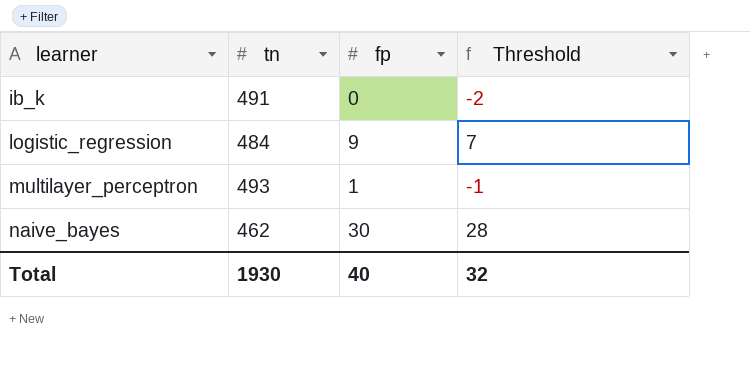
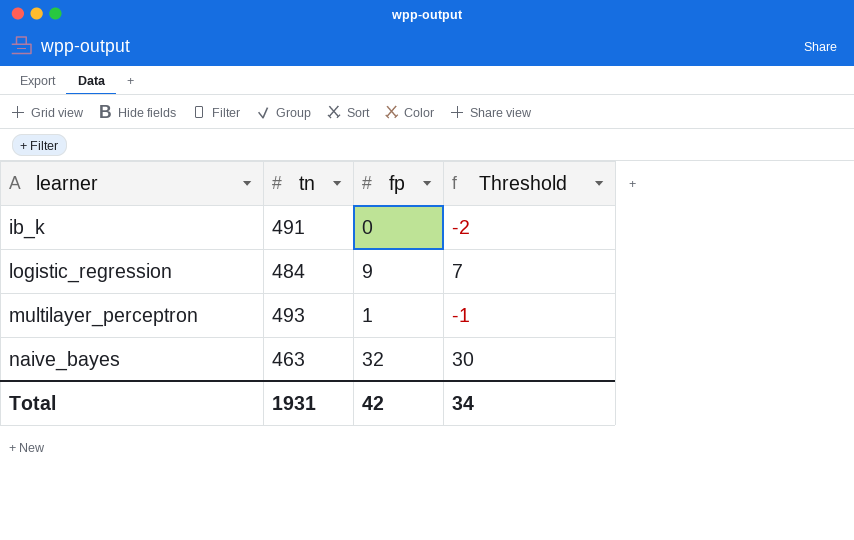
naive_bayes | tn: 462 -> 463
naive_bayes | fp: 30 -> 32
naive_bayes | Threshold: 28 -> 30
Total | tn: 1930 -> 1931
Total | fp: 40 -> 42
Total | Threshold: 32 -> 34

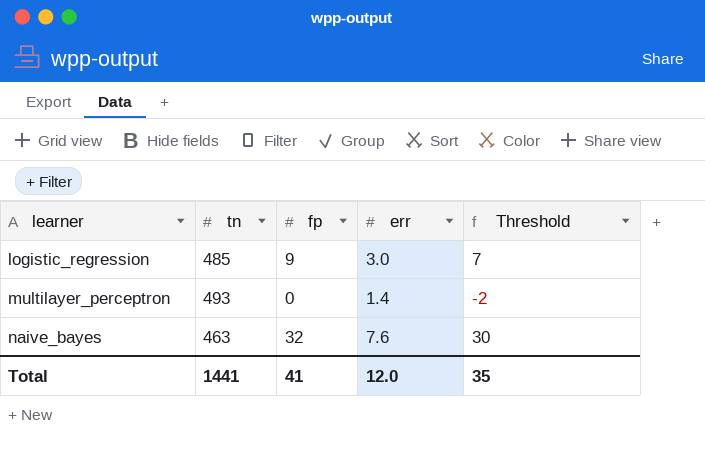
column err | position: none -> 4
row ib_k: 491 | 0 | -2 -> none
logistic_regression | tn: 484 -> 485
multilayer_perceptron | fp: 1 -> 0
multilayer_perceptron | Threshold: -1 -> -2
Total | tn: 1931 -> 1441
Total | fp: 42 -> 41
Total | Threshold: 34 -> 35

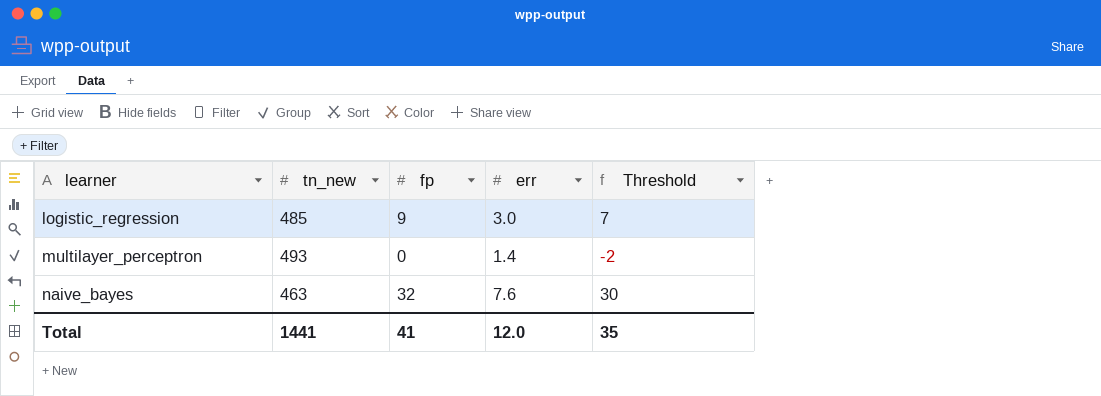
column name: tn -> tn_new

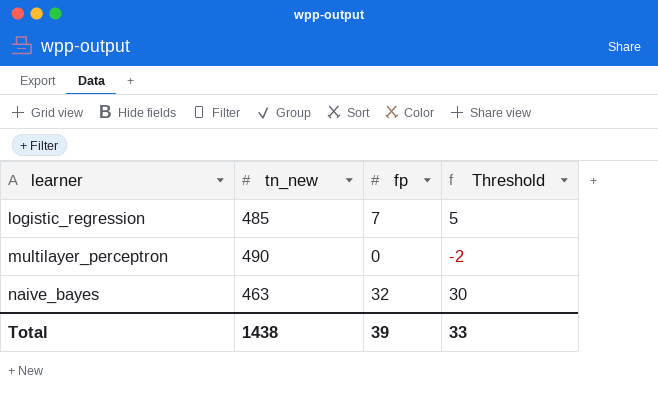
column err | position: 4 -> none
logistic_regression | fp: 9 -> 7
logistic_regression | Threshold: 7 -> 5
multilayer_perceptron | tn_new: 493 -> 490
Total | tn_new: 1441 -> 1438
Total | fp: 41 -> 39
Total | Threshold: 35 -> 33

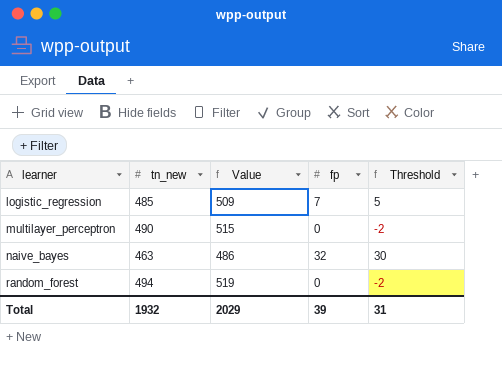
column Value | formula: none -> [tn_new] * 1.05
row random_forest: none -> 494 | 519 | 0 | -2
Total | tn_new: 1438 -> 1932
Total | Threshold: 33 -> 31

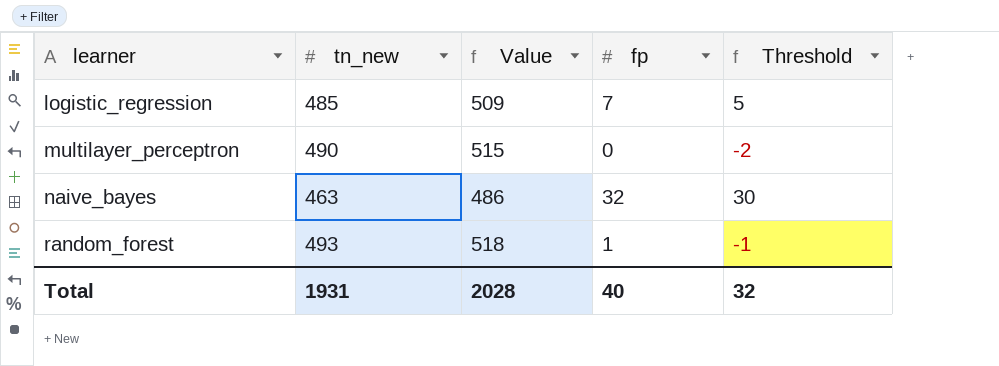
random_forest | tn_new: 494 -> 493
random_forest | Value: 519 -> 518
random_forest | fp: 0 -> 1
random_forest | Threshold: -2 -> -1
Total | tn_new: 1932 -> 1931
Total | Value: 2029 -> 2028
Total | fp: 39 -> 40
Total | Threshold: 31 -> 32

